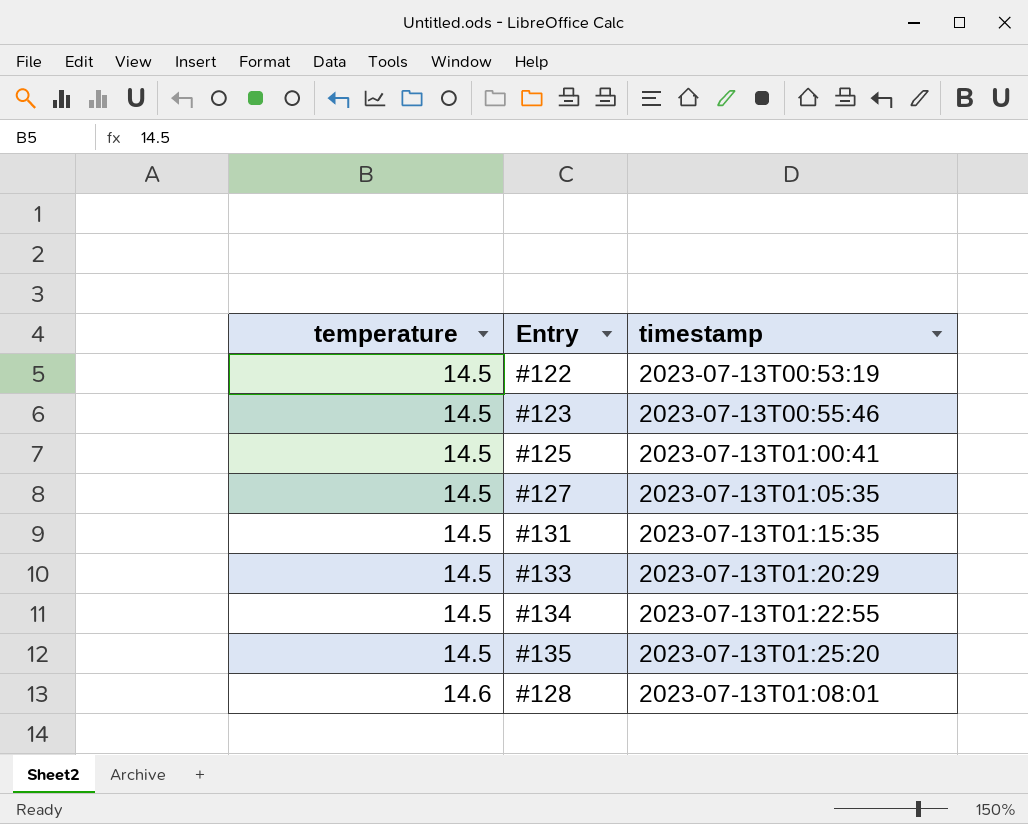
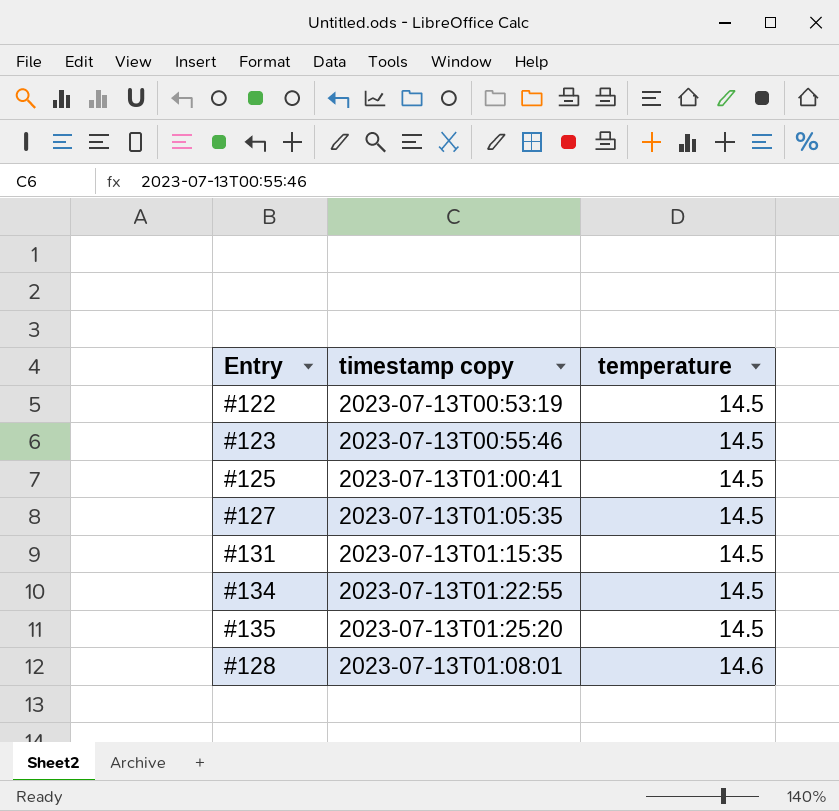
column name: timestamp -> timestamp copy
column temperature | position: 1 -> 3
row #133: 14.5 | 2023-07-13T01:20:29 -> none

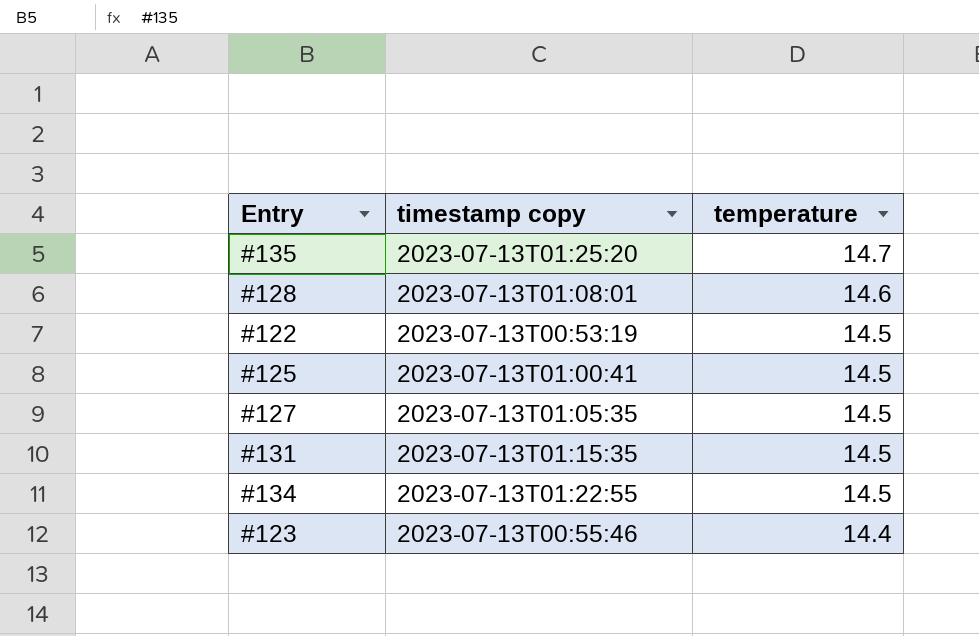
row order: temperature ascending -> temperature descending
#135 | temperature: 14.5 -> 14.7
#123 | temperature: 14.5 -> 14.4

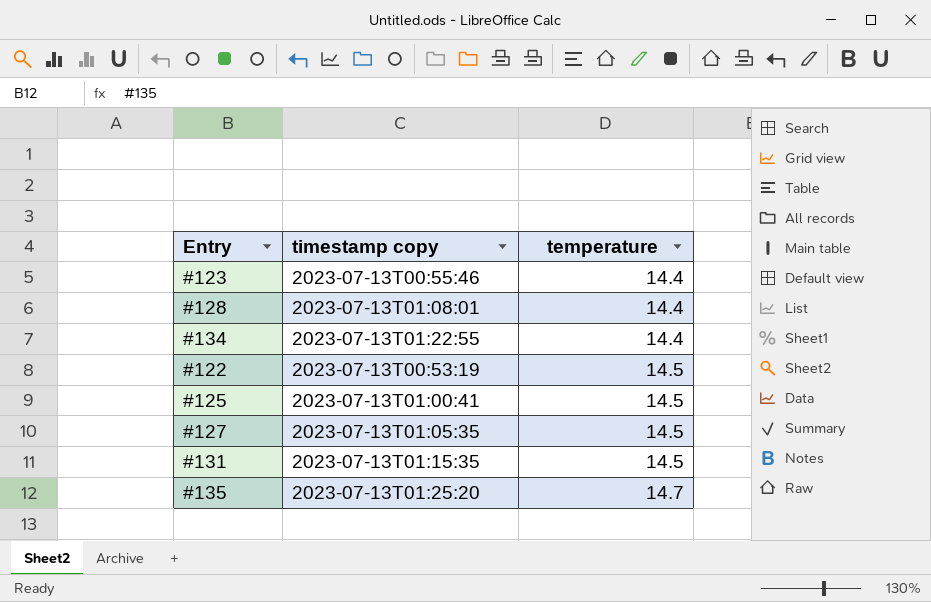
row order: temperature descending -> temperature ascending
#128 | temperature: 14.6 -> 14.4
#134 | temperature: 14.5 -> 14.4

